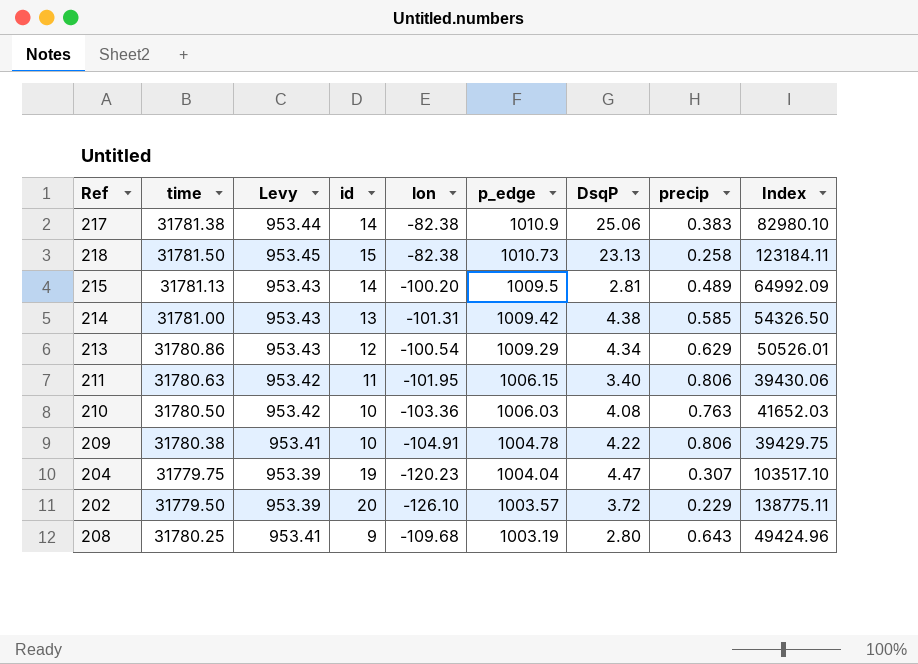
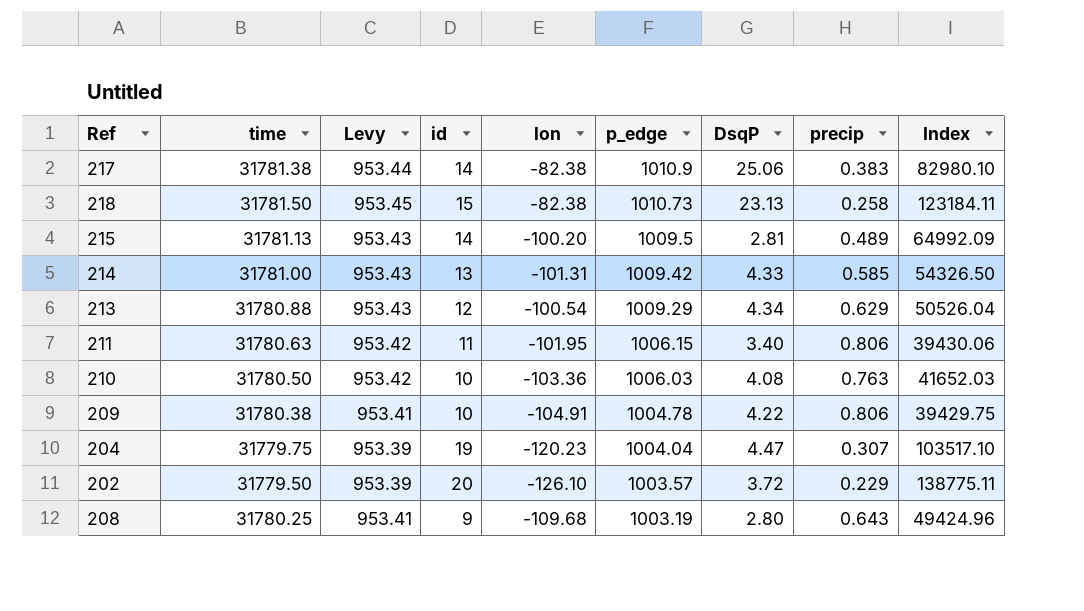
214 | DsqP: 4.38 -> 4.33
213 | time: 31780.86 -> 31780.88
213 | Index: 50526.01 -> 50526.04

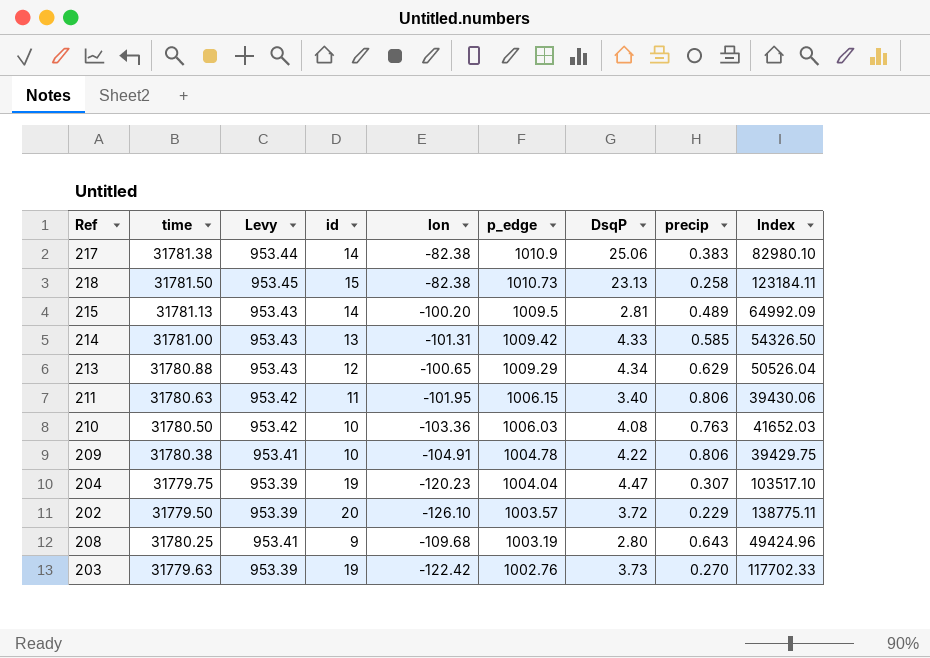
213 | lon: -100.54 -> -100.65
row 203: none -> 31779.63 | 953.39 | 19 | -122.42 | 1002.76 | 3.73 | 0.270 | 117702.33

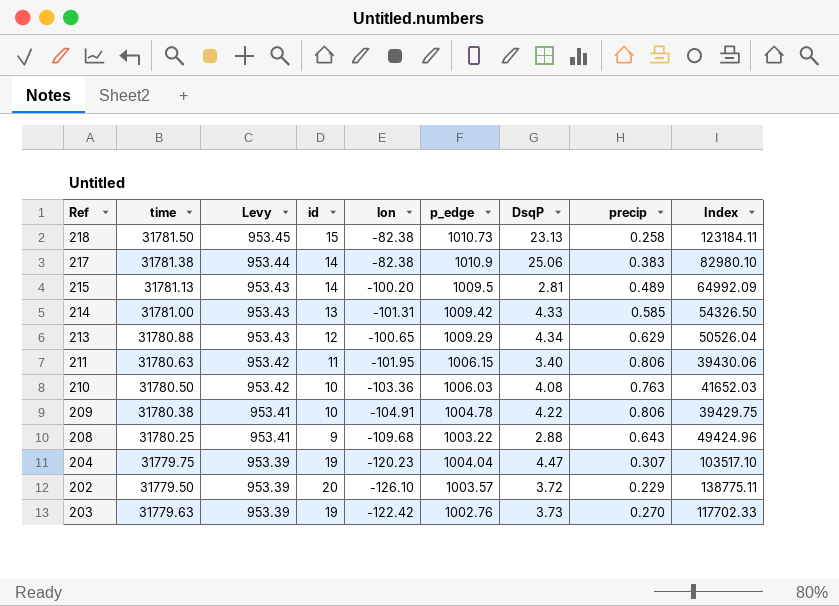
row order: p_edge descending -> Levy descending
208 | p_edge: 1003.19 -> 1003.22
208 | DsqP: 2.80 -> 2.88

